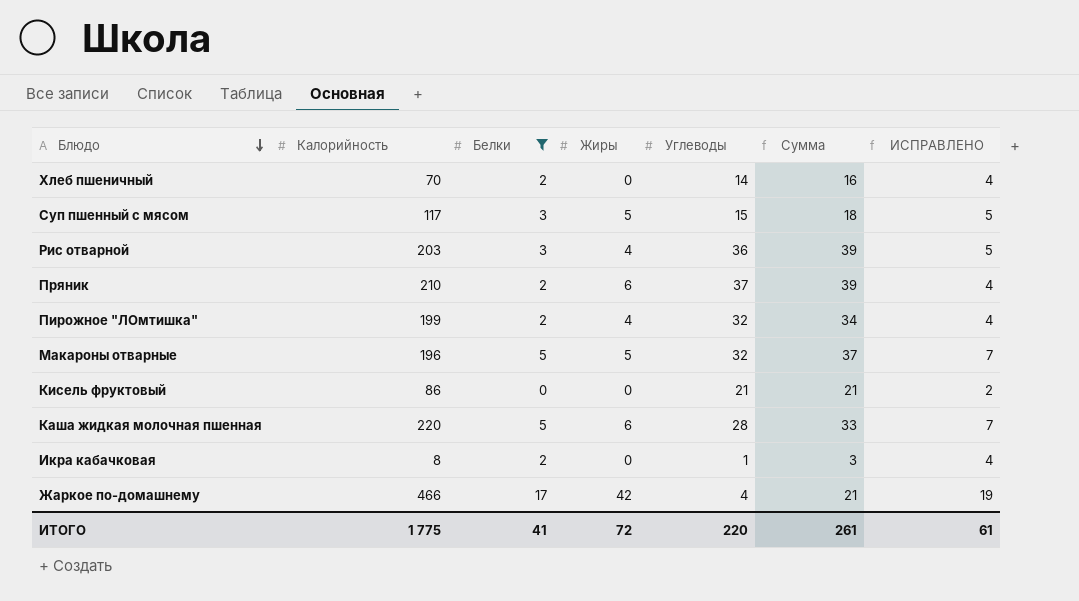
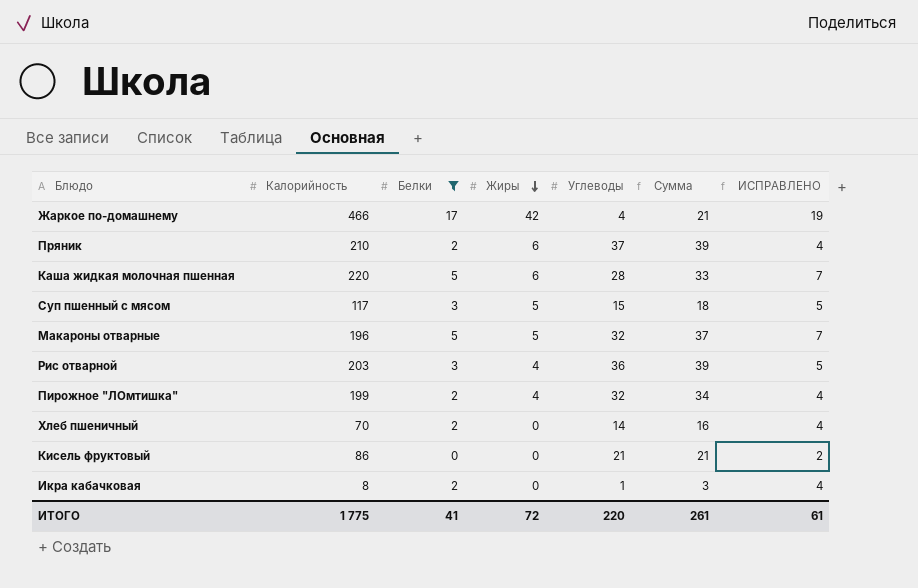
row order: Блюдо descending -> Жиры descending

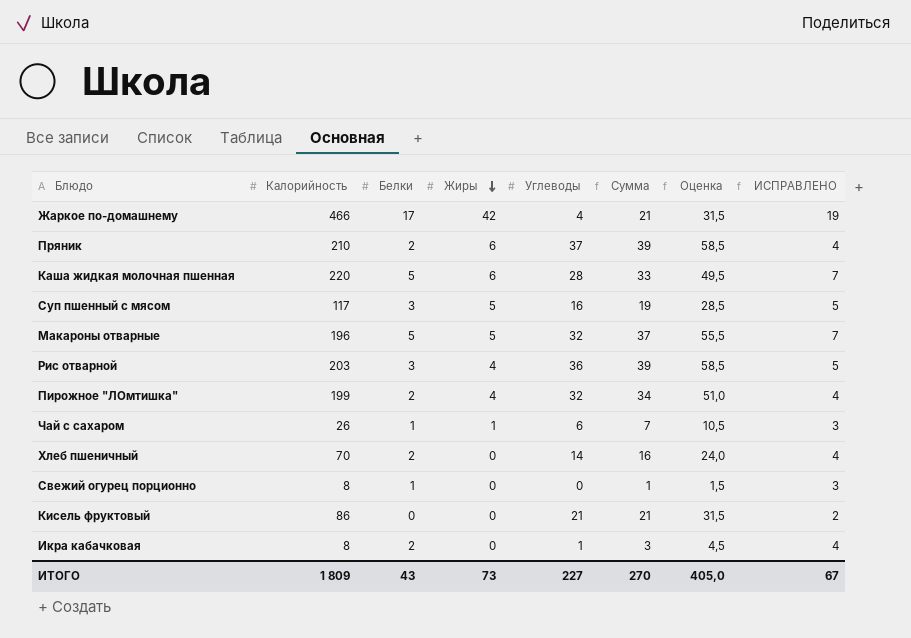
filter: Белки != 1 -> none
column Оценка | formula: none -> [Сумма] * 1,5
Суп пшенный с мясом | Углеводы: 15 -> 16
Суп пшенный с мясом | Сумма: 18 -> 19
ИТОГО | Калорийность: 1 775 -> 1 809
ИТОГО | Белки: 41 -> 43
ИТОГО | Жиры: 72 -> 73
ИТОГО | Углеводы: 220 -> 227
ИТОГО | Сумма: 261 -> 270
ИТОГО | ИСПРАВЛЕНО: 61 -> 67

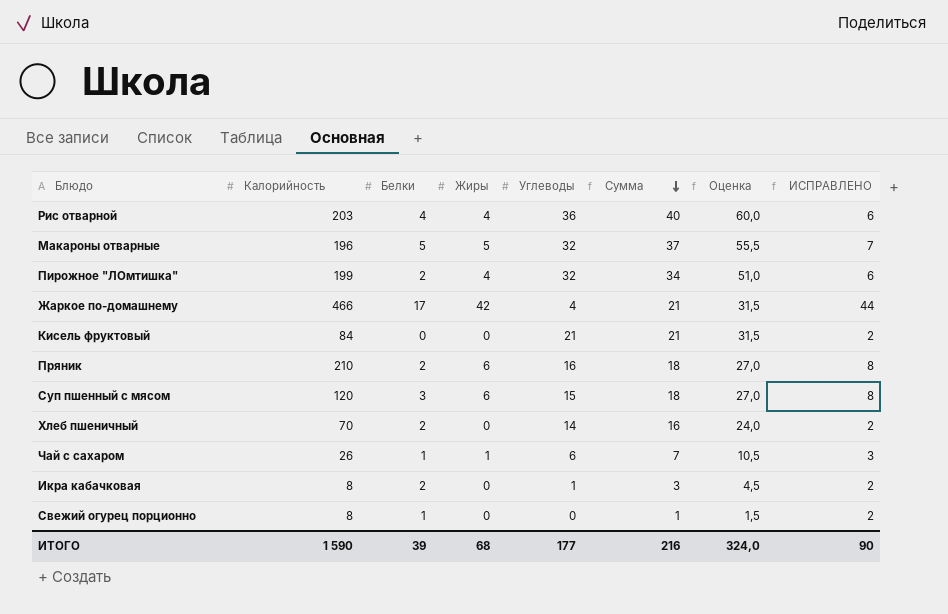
row order: Жиры descending -> Сумма descending
column ИСПРАВЛЕНО | formula: [Белки] + 2 -> [Жиры] + 2
row Каша жидкая молочная пшенная: 220 | 5 | 6 | 28 | 33 | 49,5 | 7 -> none
Рис отварной | Белки: 3 -> 4
Рис отварной | Сумма: 39 -> 40
Рис отварной | Оценка: 58,5 -> 60,0
Кисель фруктовый | Калорийность: 86 -> 84
Пряник | Углеводы: 37 -> 16
Пряник | Сумма: 39 -> 18
Пряник | Оценка: 58,5 -> 27,0
Суп пшенный с мясом | Калорийность: 117 -> 120
Суп пшенный с мясом | Жиры: 5 -> 6
Суп пшенный с мясом | Углеводы: 16 -> 15
Суп пшенный с мясом | Сумма: 19 -> 18
Суп пшенный с мясом | Оценка: 28,5 -> 27,0
ИТОГО | Калорийность: 1 809 -> 1 590
ИТОГО | Белки: 43 -> 39
ИТОГО | Жиры: 73 -> 68
ИТОГО | Углеводы: 227 -> 177
ИТОГО | Сумма: 270 -> 216
ИТОГО | Оценка: 405,0 -> 324,0
ИТОГО | ИСПРАВЛЕНО: 67 -> 90

